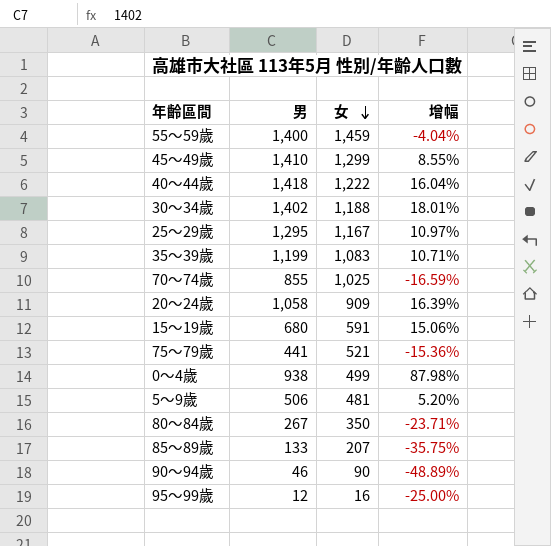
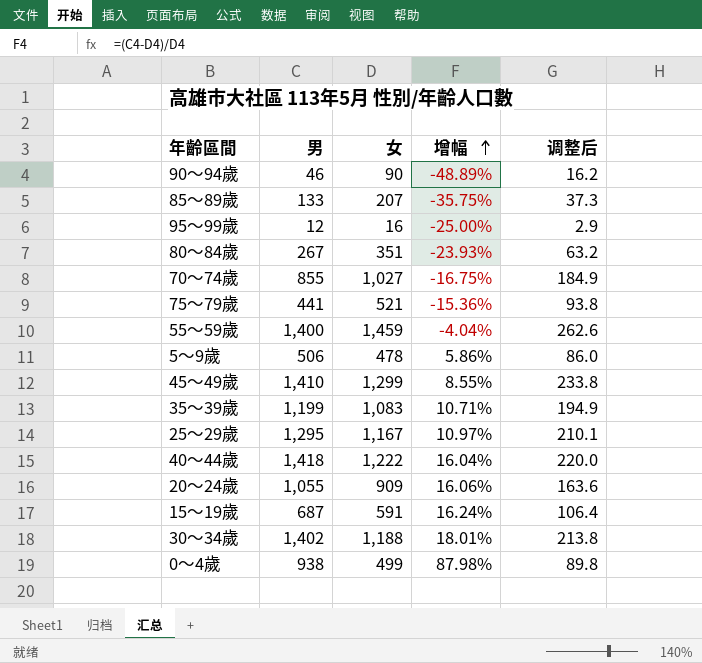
row order: 女 descending -> 增幅 ascending
column 调整后 | formula: none -> [女] * 0.18
80～84歲 | 女: 350 -> 351
80～84歲 | 增幅: -23.71% -> -23.93%
70～74歲 | 女: 1,025 -> 1,027
70～74歲 | 增幅: -16.59% -> -16.75%
5～9歲 | 女: 481 -> 478
5～9歲 | 增幅: 5.20% -> 5.86%
20～24歲 | 男: 1,058 -> 1,055
20～24歲 | 增幅: 16.39% -> 16.06%
15～19歲 | 男: 680 -> 687
15～19歲 | 增幅: 15.06% -> 16.24%

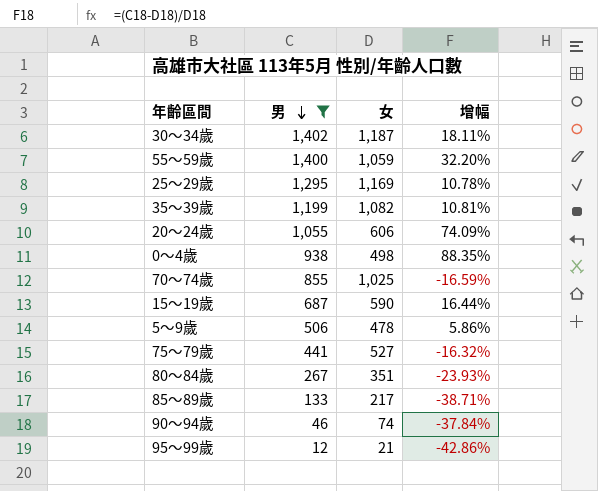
filter: none -> 男 <= 1,402
row order: 增幅 ascending -> 男 descending
column 调整后 | formula: [女] * 0.18 -> none
30～34歲 | 女: 1,188 -> 1,187
30～34歲 | 增幅: 18.01% -> 18.11%
55～59歲 | 女: 1,459 -> 1,059
55～59歲 | 增幅: -4.04% -> 32.20%
25～29歲 | 女: 1,167 -> 1,169
25～29歲 | 增幅: 10.97% -> 10.78%
35～39歲 | 女: 1,083 -> 1,082
35～39歲 | 增幅: 10.71% -> 10.81%
20～24歲 | 女: 909 -> 606
20～24歲 | 增幅: 16.06% -> 74.09%
0～4歲 | 女: 499 -> 498
0～4歲 | 增幅: 87.98% -> 88.35%
70～74歲 | 女: 1,027 -> 1,025
70～74歲 | 增幅: -16.75% -> -16.59%
15～19歲 | 女: 591 -> 590
15～19歲 | 增幅: 16.24% -> 16.44%
75～79歲 | 女: 521 -> 527
75～79歲 | 增幅: -15.36% -> -16.32%
85～89歲 | 女: 207 -> 217
85～89歲 | 增幅: -35.75% -> -38.71%
90～94歲 | 女: 90 -> 74
90～94歲 | 增幅: -48.89% -> -37.84%
95～99歲 | 女: 16 -> 21
95～99歲 | 增幅: -25.00% -> -42.86%

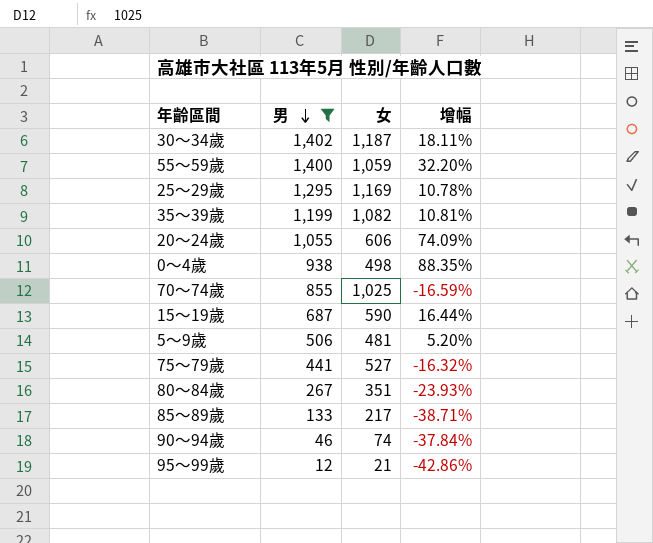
5～9歲 | 女: 478 -> 481
5～9歲 | 增幅: 5.86% -> 5.20%

